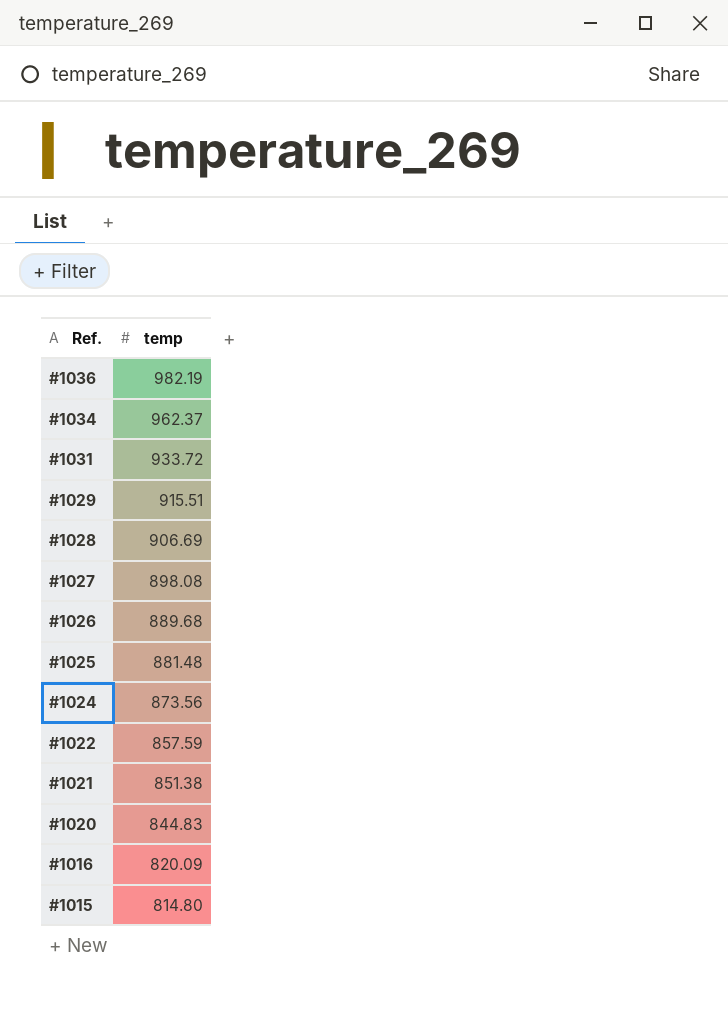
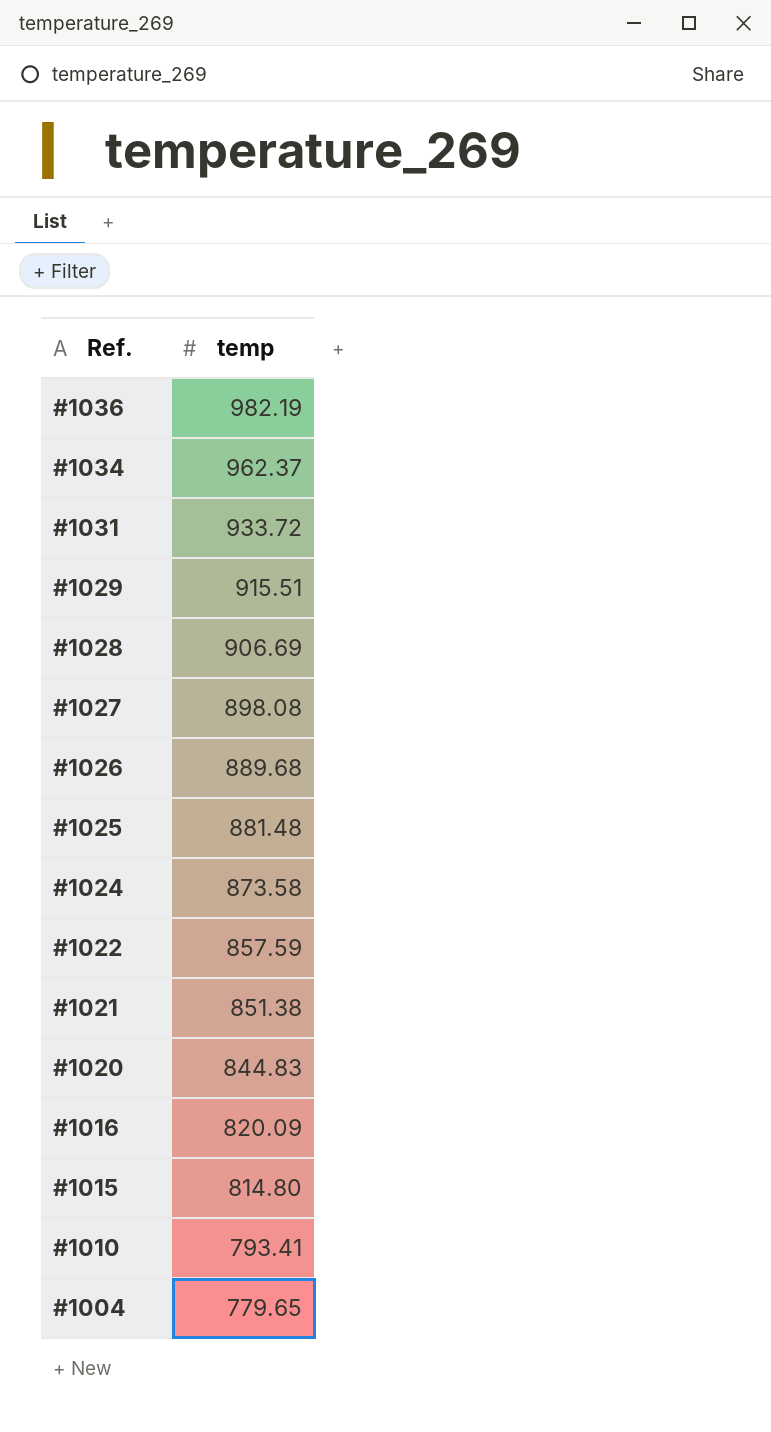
#1024 | temp: 873.56 -> 873.58
row #1010: none -> 793.41
row #1004: none -> 779.65

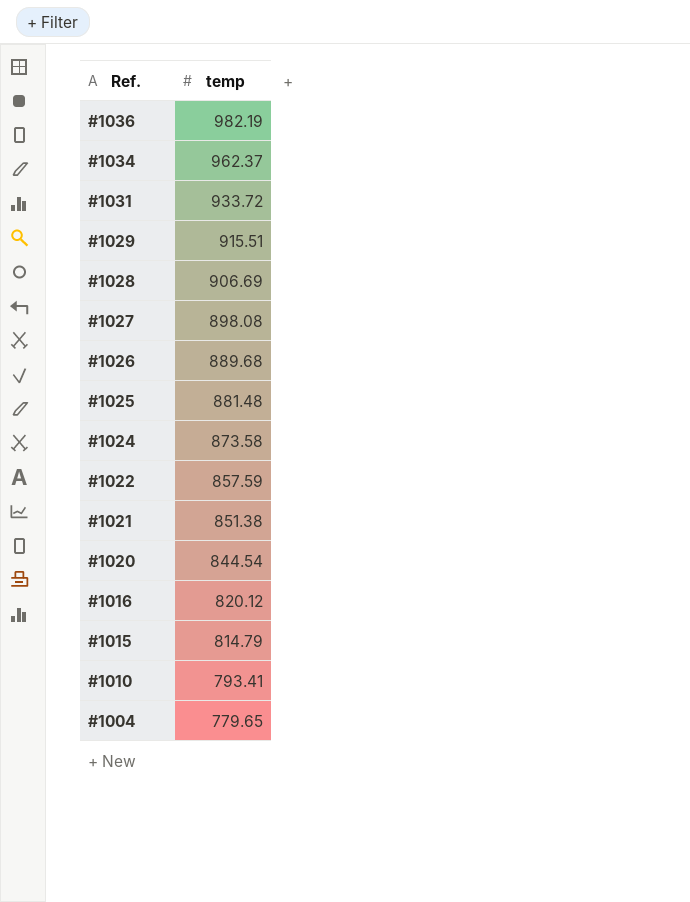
#1020 | temp: 844.83 -> 844.54
#1016 | temp: 820.09 -> 820.12
#1015 | temp: 814.80 -> 814.79

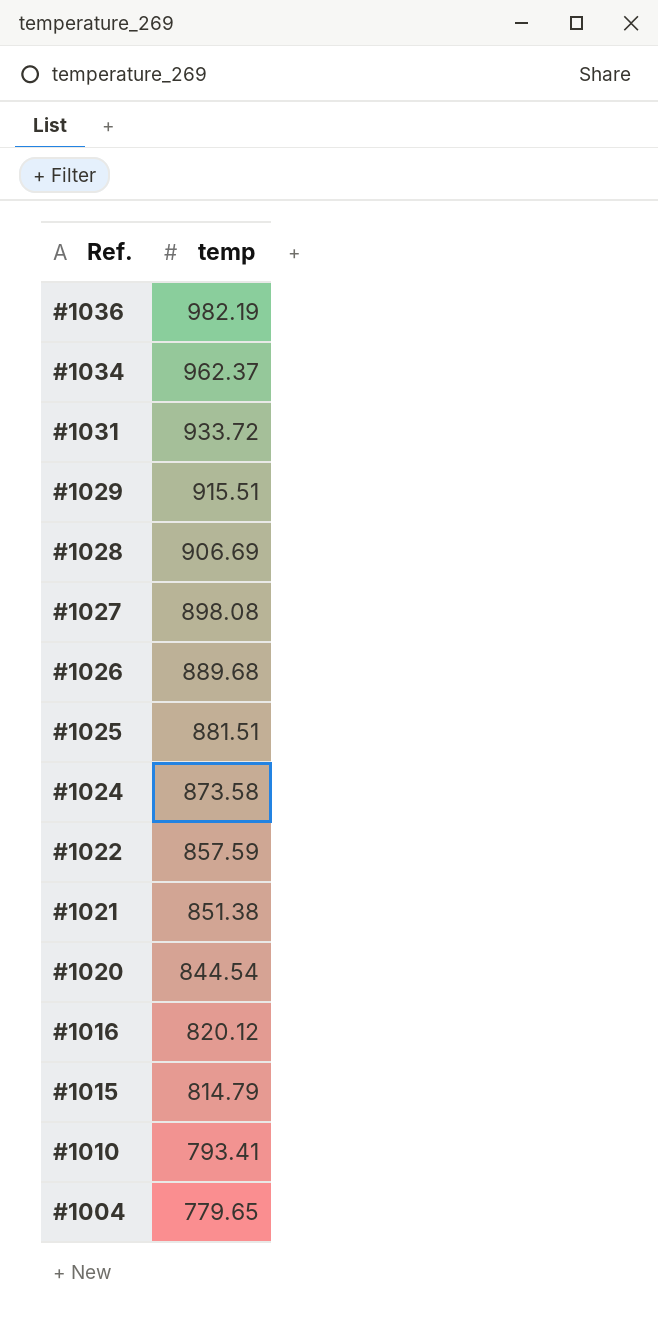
#1025 | temp: 881.48 -> 881.51

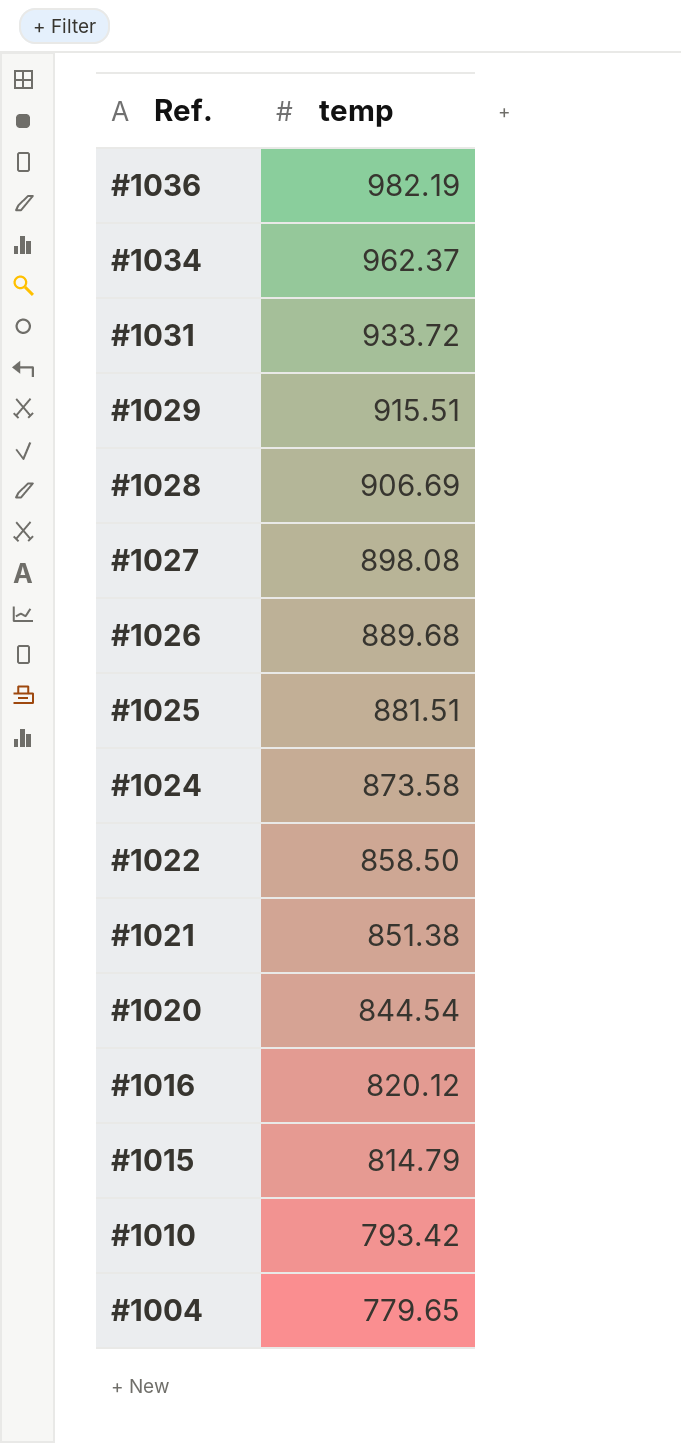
#1022 | temp: 857.59 -> 858.50
#1010 | temp: 793.41 -> 793.42

